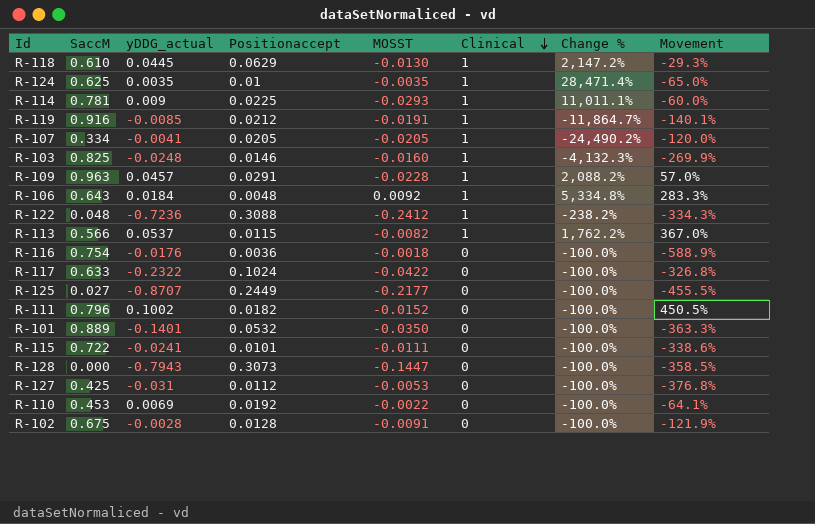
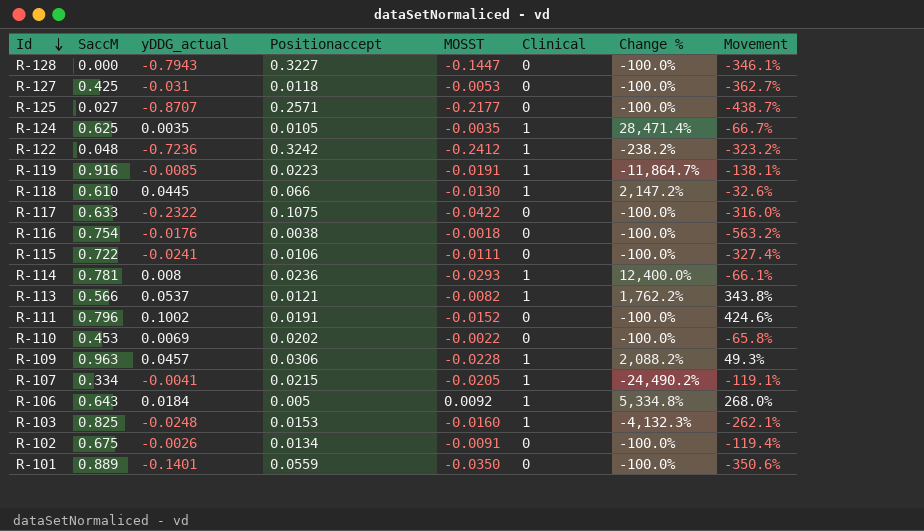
row order: Clinical descending -> Id descending
R-128 | Positionaccept: 0.3073 -> 0.3227
R-128 | Movement: -358.5% -> -346.1%
R-127 | Positionaccept: 0.0112 -> 0.0118
R-127 | Movement: -376.8% -> -362.7%
R-125 | Positionaccept: 0.2449 -> 0.2571
R-125 | Movement: -455.5% -> -438.7%
R-124 | Positionaccept: 0.01 -> 0.0105
R-124 | Movement: -65.0% -> -66.7%
R-122 | Positionaccept: 0.3088 -> 0.3242
R-122 | Movement: -334.3% -> -323.2%
R-119 | Positionaccept: 0.0212 -> 0.0223
R-119 | Movement: -140.1% -> -138.1%
R-118 | Positionaccept: 0.0629 -> 0.066
R-118 | Movement: -29.3% -> -32.6%
R-117 | Positionaccept: 0.1024 -> 0.1075
R-117 | Movement: -326.8% -> -316.0%
R-116 | Positionaccept: 0.0036 -> 0.0038
R-116 | Movement: -588.9% -> -563.2%
R-115 | Positionaccept: 0.0101 -> 0.0106
R-115 | Movement: -338.6% -> -327.4%
R-114 | yDDG_actual: 0.009 -> 0.008
R-114 | Positionaccept: 0.0225 -> 0.0236
R-114 | Change %: 11,011.1% -> 12,400.0%
R-114 | Movement: -60.0% -> -66.1%
R-113 | Positionaccept: 0.0115 -> 0.0121
R-113 | Movement: 367.0% -> 343.8%
R-111 | Positionaccept: 0.0182 -> 0.0191
R-111 | Movement: 450.5% -> 424.6%
R-110 | Positionaccept: 0.0192 -> 0.0202
R-110 | Movement: -64.1% -> -65.8%
R-109 | Positionaccept: 0.0291 -> 0.0306
R-109 | Movement: 57.0% -> 49.3%
R-107 | Positionaccept: 0.0205 -> 0.0215
R-107 | Movement: -120.0% -> -119.1%
R-106 | Positionaccept: 0.0048 -> 0.005
R-106 | Movement: 283.3% -> 268.0%
R-103 | Positionaccept: 0.0146 -> 0.0153
R-103 | Movement: -269.9% -> -262.1%
R-102 | yDDG_actual: -0.0028 -> -0.0026
R-102 | Positionaccept: 0.0128 -> 0.0134
R-102 | Movement: -121.9% -> -119.4%
R-101 | Positionaccept: 0.0532 -> 0.0559
R-101 | Movement: -363.3% -> -350.6%

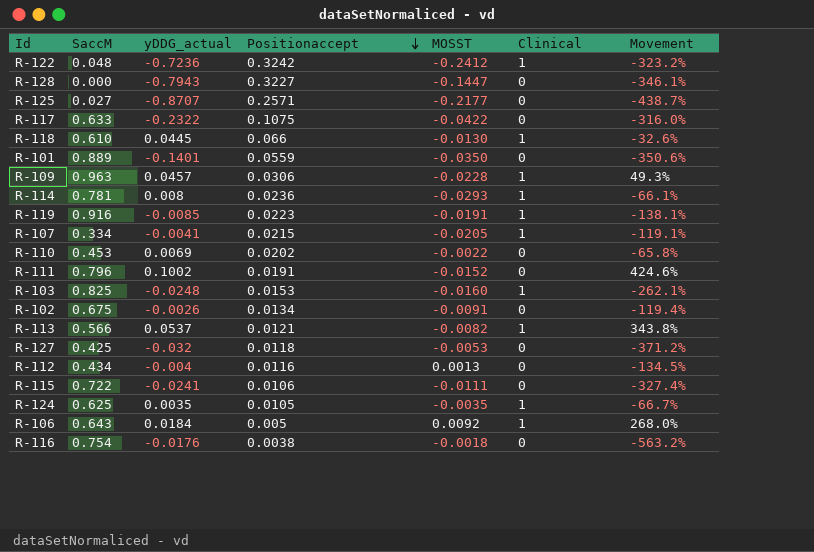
row order: Id descending -> Positionaccept descending
column Change % | formula: ([Clinical] - [yDDG_actual]) / [yDDG_actual] -> none
R-127 | yDDG_actual: -0.031 -> -0.032
R-127 | Movement: -362.7% -> -371.2%
row R-112: none -> 0.434 | -0.004 | 0.0116 | 0.0013 | 0 | -134.5%

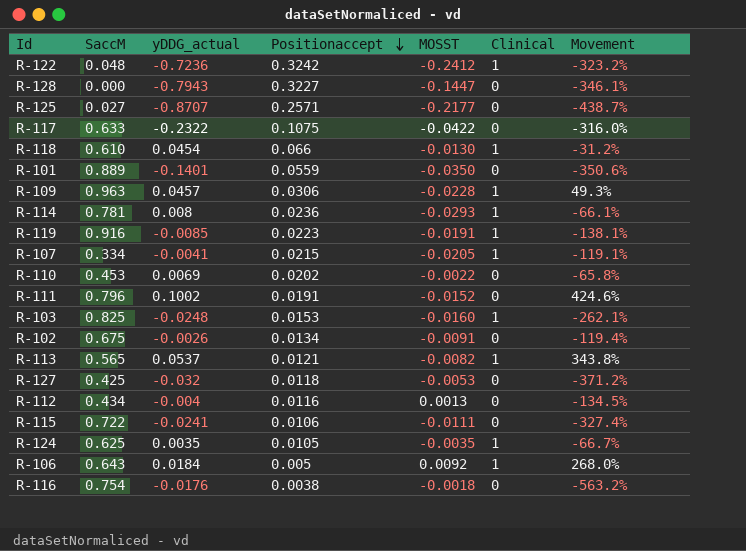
R-118 | yDDG_actual: 0.0445 -> 0.0454
R-118 | Movement: -32.6% -> -31.2%
R-113 | SaccM: 0.566 -> 0.565

